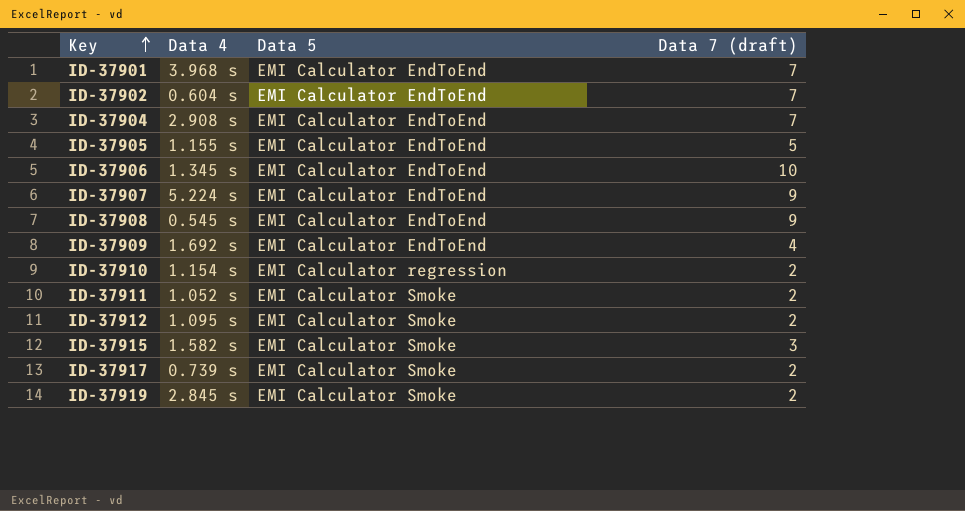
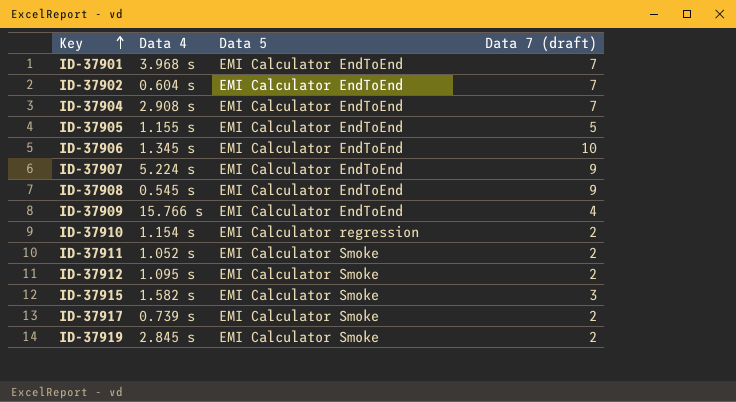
ID-37909 | Data 4: 1.692 s -> 15.766 s

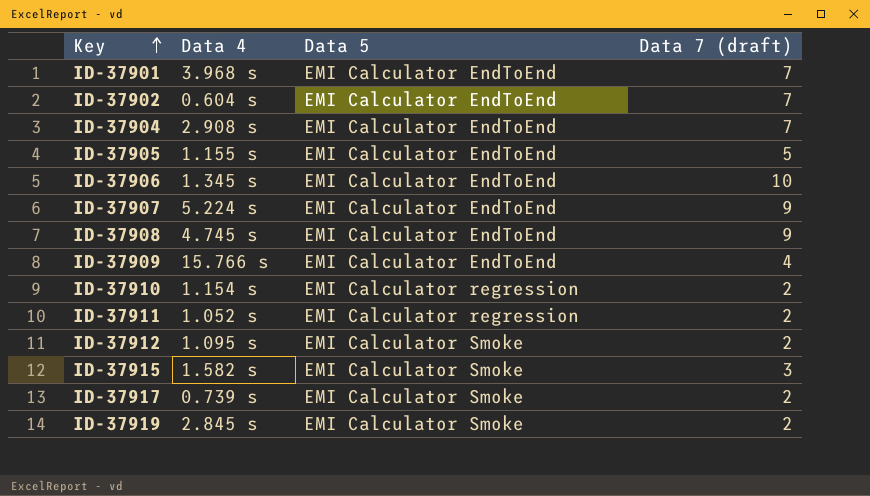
ID-37908 | Data 4: 0.545 s -> 4.745 s
ID-37911 | Data 5: EMI Calculator Smoke -> EMI Calculator regression

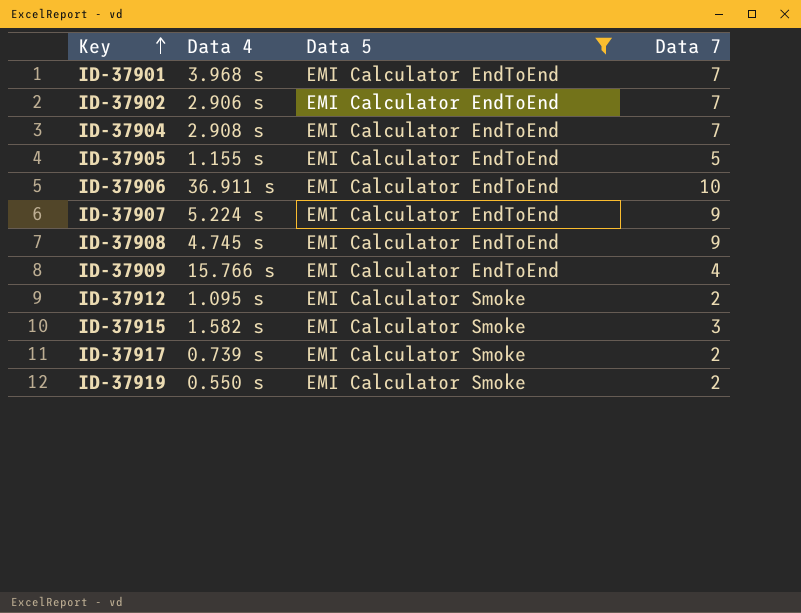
filter: none -> Data 5 != EMI Calculator regression
column name: Data 7 (draft) -> Data 7
ID-37902 | Data 4: 0.604 s -> 2.906 s
ID-37906 | Data 4: 1.345 s -> 36.911 s
ID-37919 | Data 4: 2.845 s -> 0.550 s

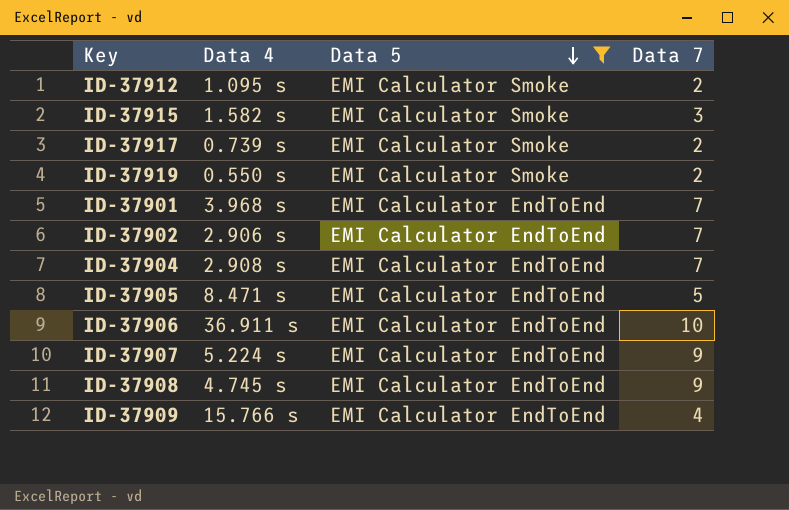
row order: Key ascending -> Data 5 descending
ID-37905 | Data 4: 1.155 s -> 8.471 s

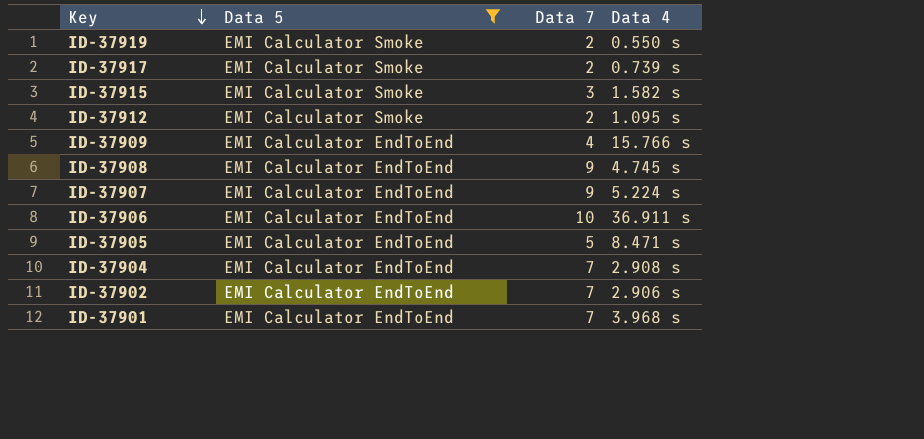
row order: Data 5 descending -> Key descending
column Data 4 | position: 2 -> 4

